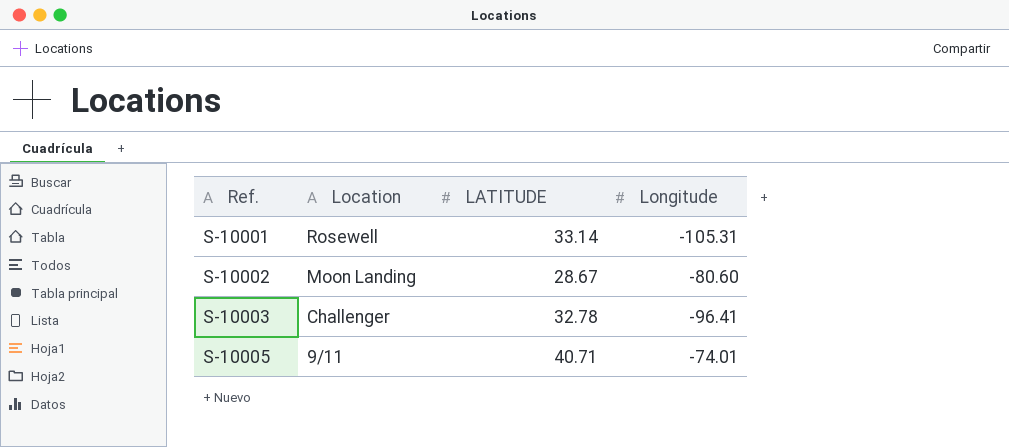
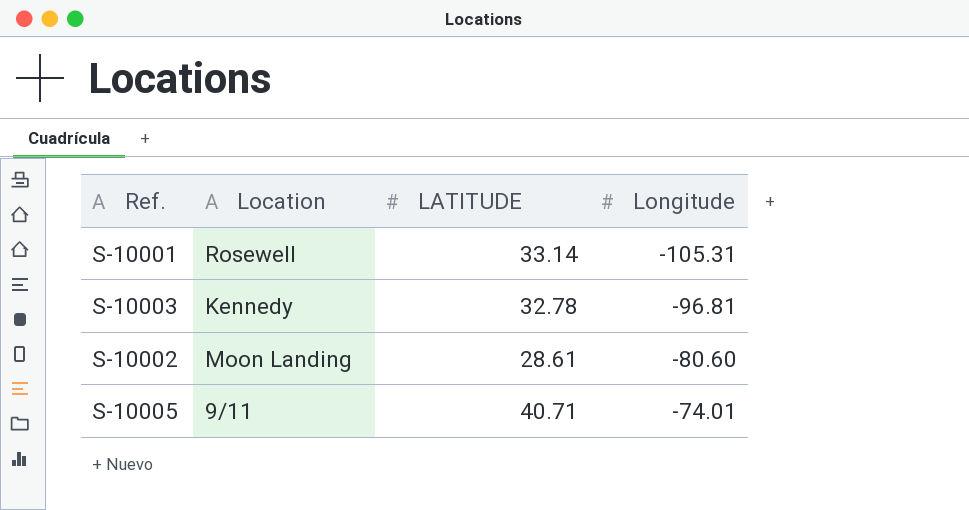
row order: Ref. ascending -> Longitude ascending
S-10003 | Location: Challenger -> Kennedy
S-10003 | Longitude: -96.41 -> -96.81
S-10002 | LATITUDE: 28.67 -> 28.61

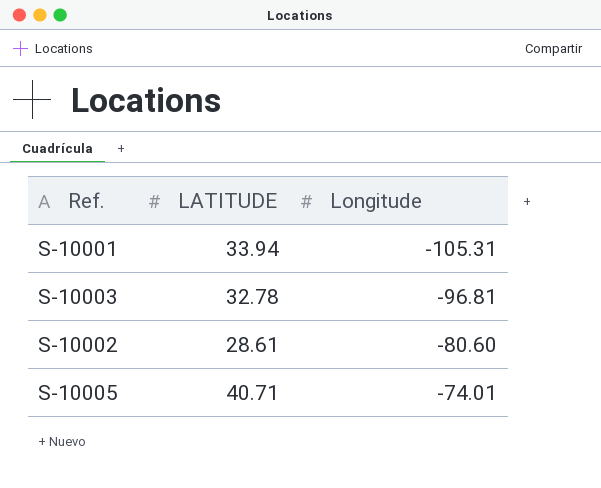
column Location | position: 2 -> none
S-10001 | LATITUDE: 33.14 -> 33.94

